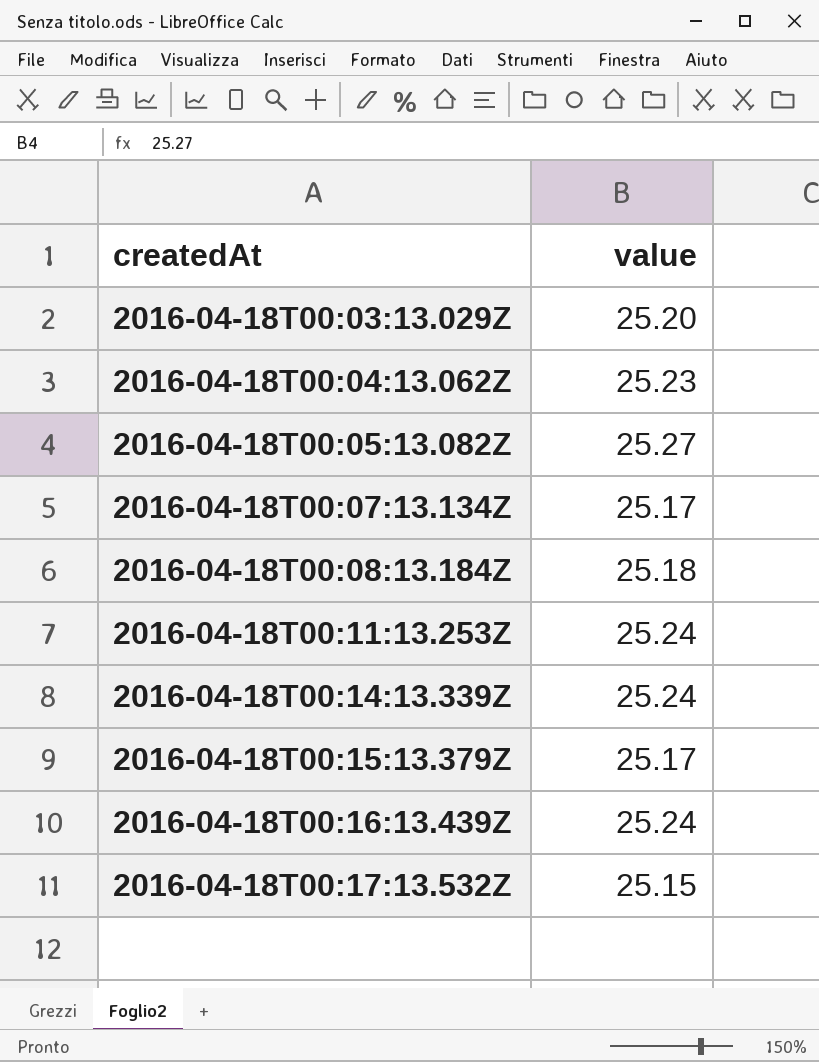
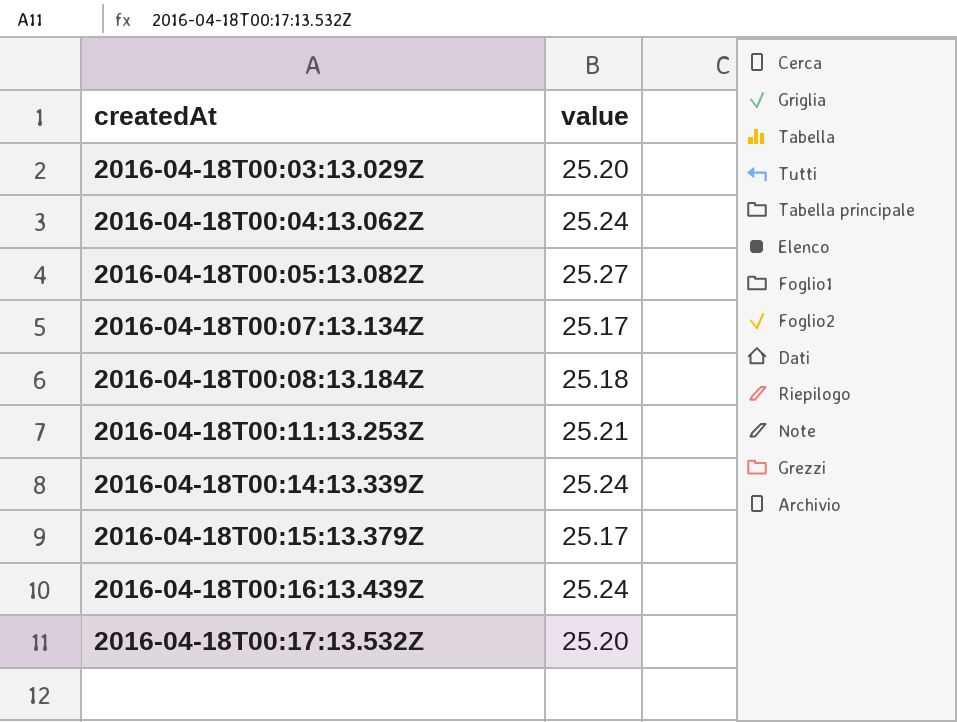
2016-04-18T00:04:13.062Z | value: 25.23 -> 25.24
2016-04-18T00:11:13.253Z | value: 25.24 -> 25.21
2016-04-18T00:17:13.532Z | value: 25.15 -> 25.20

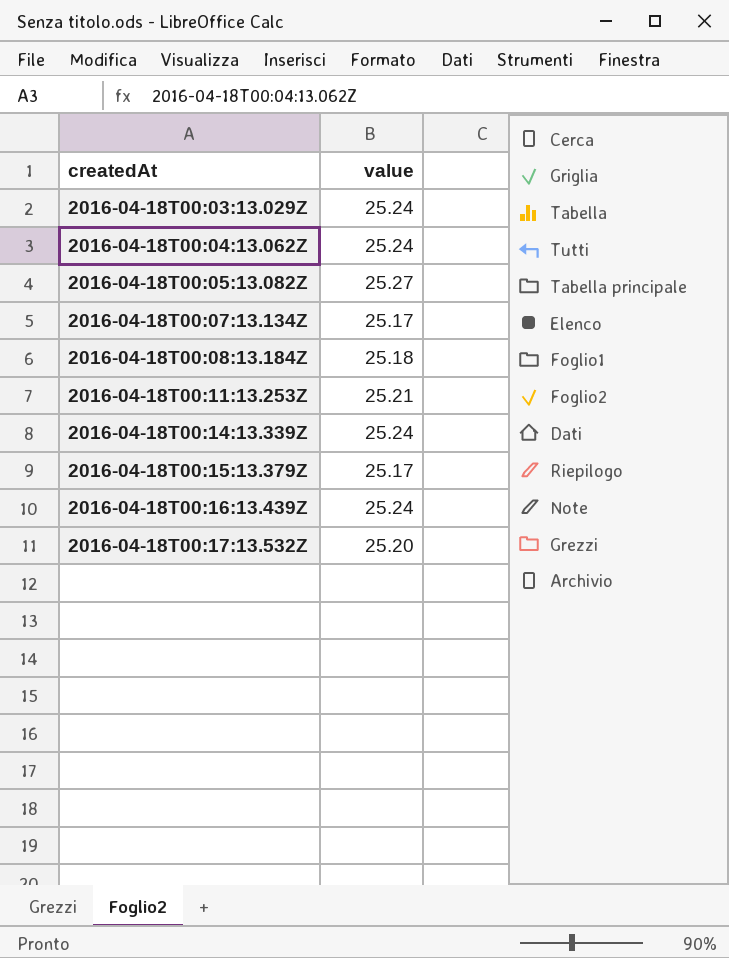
2016-04-18T00:03:13.029Z | value: 25.20 -> 25.24

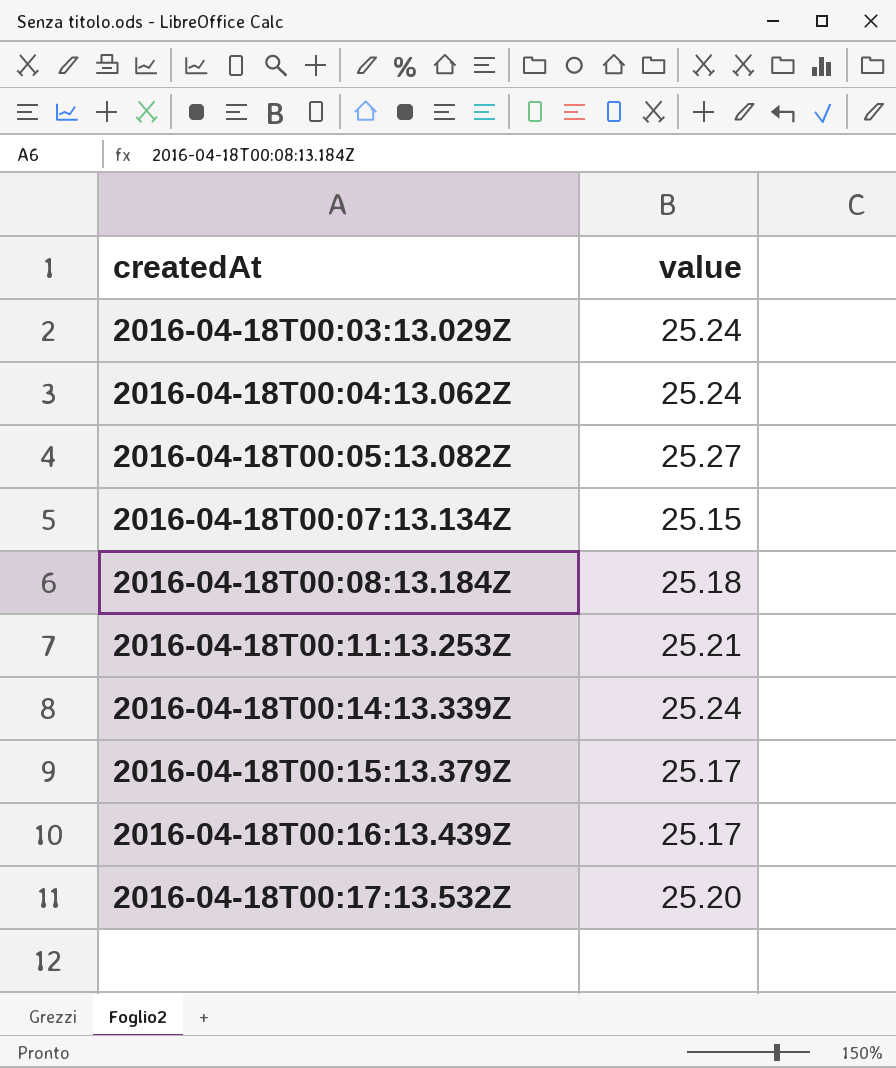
2016-04-18T00:07:13.134Z | value: 25.17 -> 25.15
2016-04-18T00:16:13.439Z | value: 25.24 -> 25.17

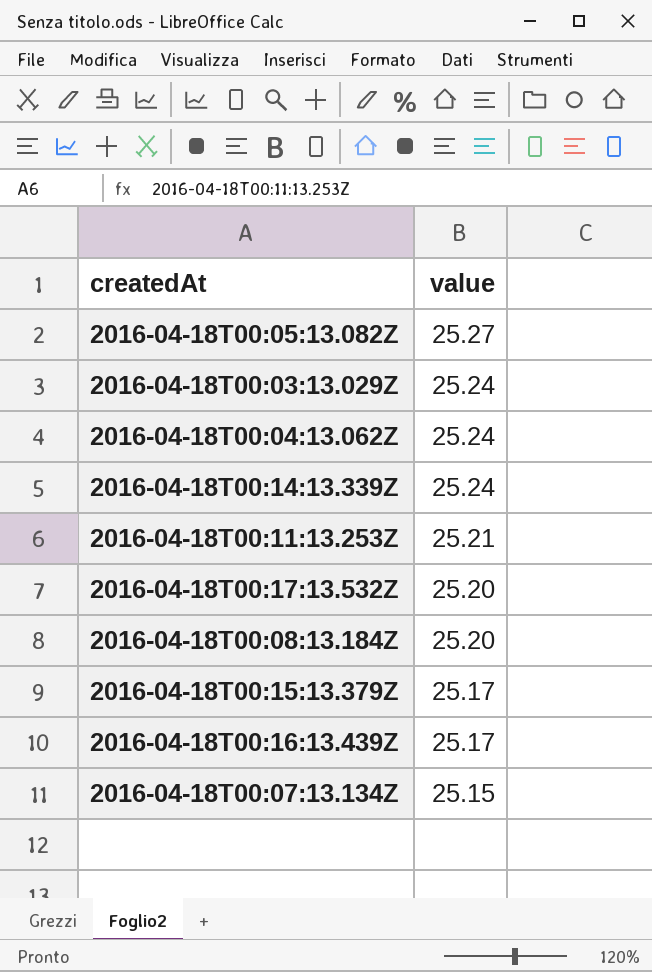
row order: createdAt ascending -> value descending
2016-04-18T00:08:13.184Z | value: 25.18 -> 25.20

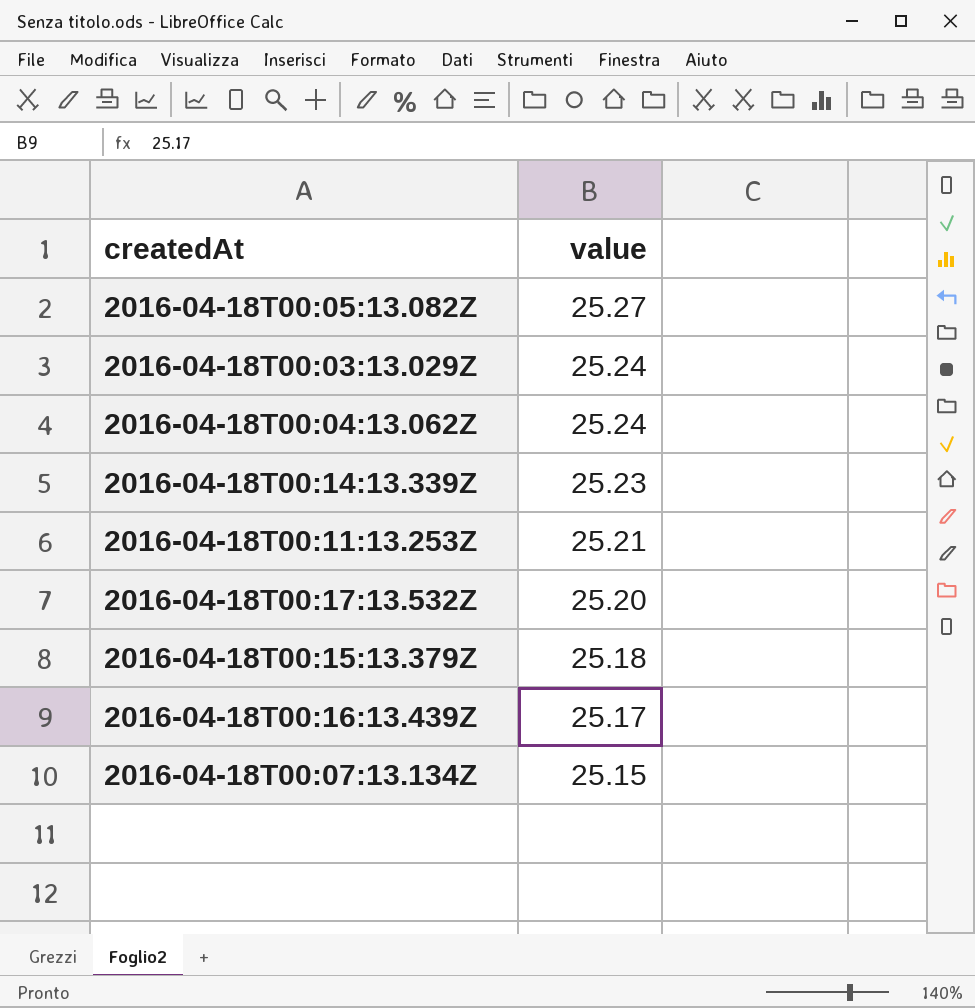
row 2016-04-18T00:08:13.184Z: 25.20 -> none
2016-04-18T00:14:13.339Z | value: 25.24 -> 25.23
2016-04-18T00:15:13.379Z | value: 25.17 -> 25.18

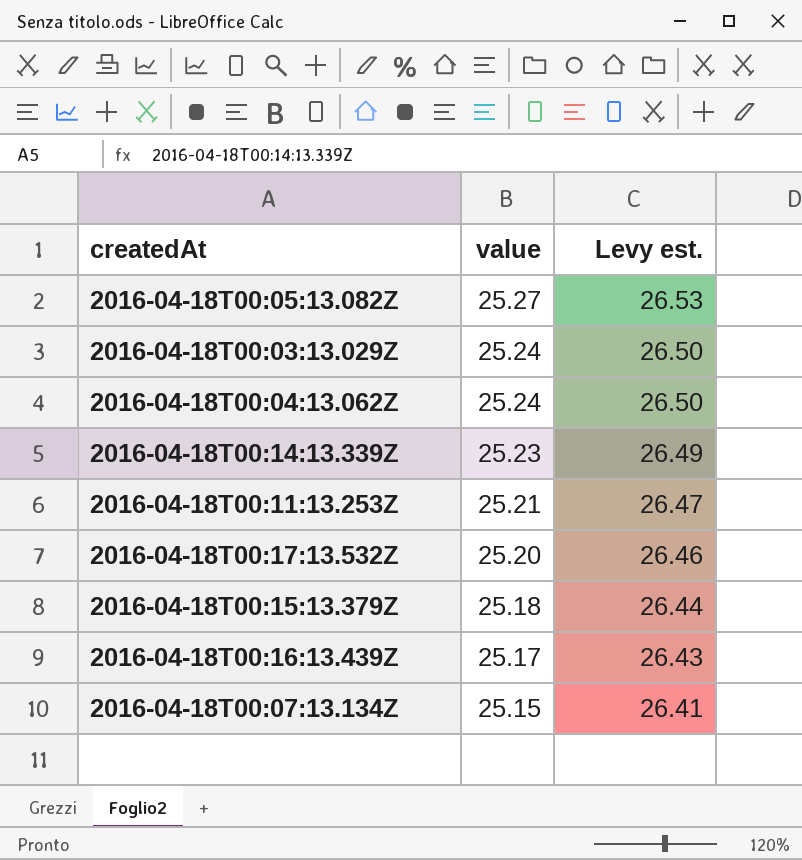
column Levy est. | formula: none -> [value] * 1.05

